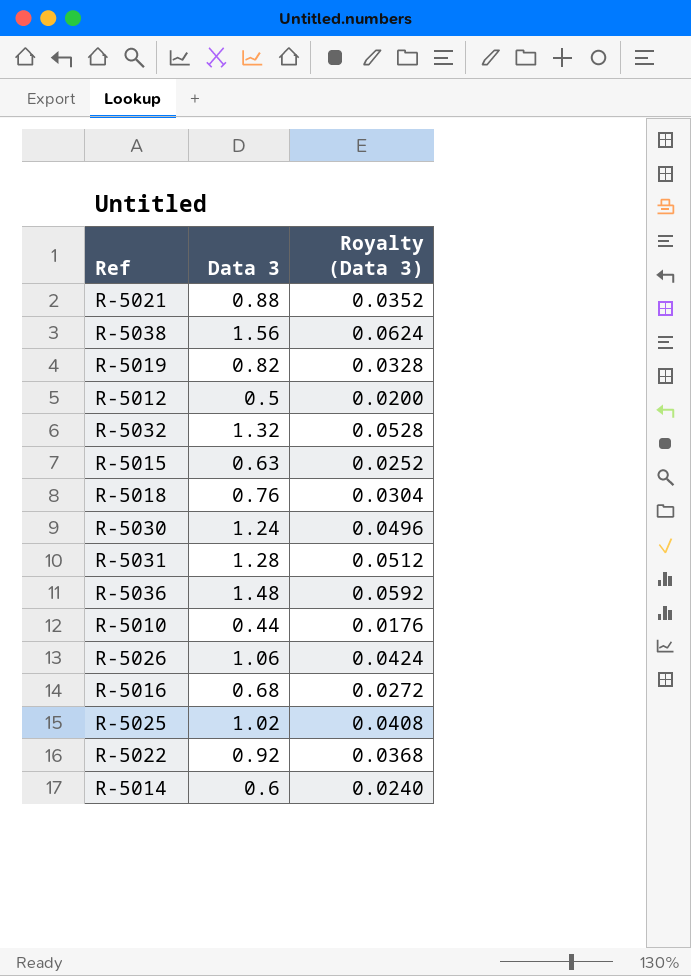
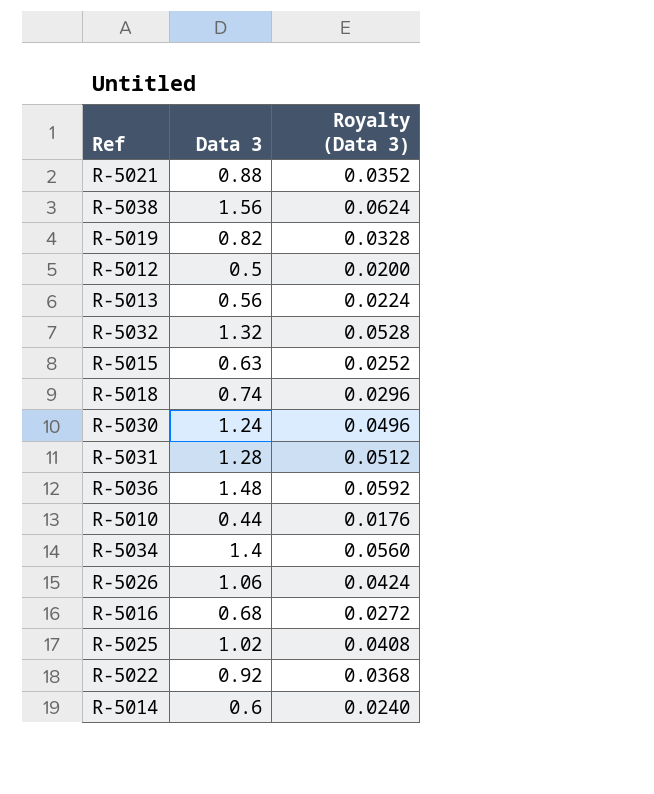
row R-5013: none -> 0.56 | 0.0224
R-5018 | Data 3: 0.76 -> 0.74
R-5018 | Royalty (Data 3): 0.0304 -> 0.0296
row R-5034: none -> 1.4 | 0.0560

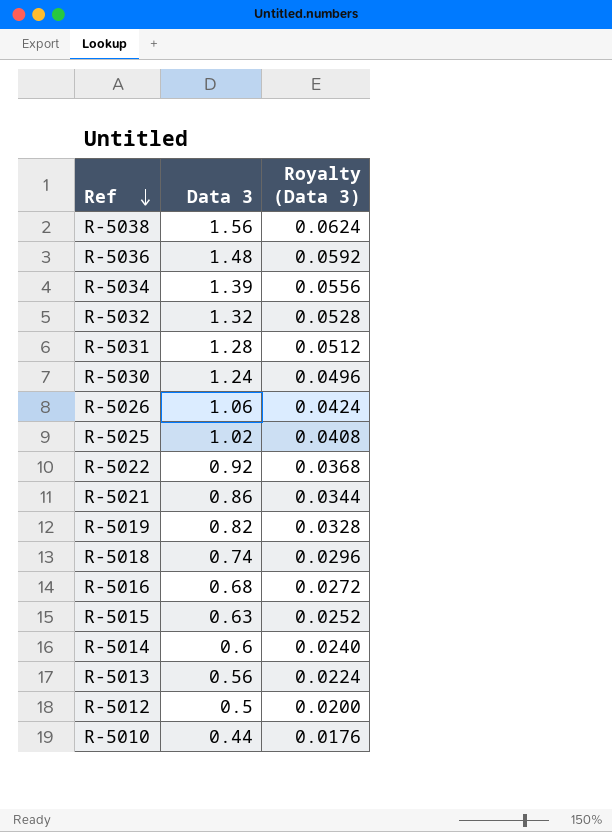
row order: none -> Ref descending
R-5034 | Data 3: 1.4 -> 1.39
R-5034 | Royalty (Data 3): 0.0560 -> 0.0556
R-5021 | Data 3: 0.88 -> 0.86
R-5021 | Royalty (Data 3): 0.0352 -> 0.0344

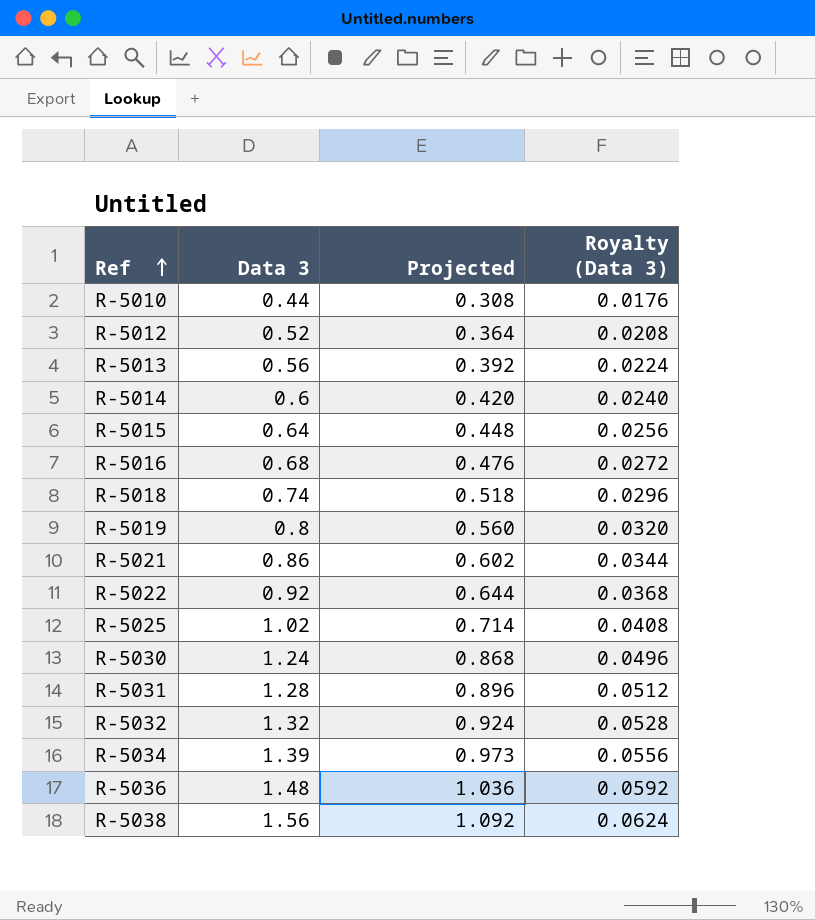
row order: Ref descending -> Ref ascending
column Projected | formula: none -> [Data 3] * 0.7
row R-5026: 1.06 | 0.0424 -> none
R-5012 | Data 3: 0.5 -> 0.52
R-5012 | Royalty (Data 3): 0.0200 -> 0.0208
R-5015 | Data 3: 0.63 -> 0.64
R-5015 | Royalty (Data 3): 0.0252 -> 0.0256
R-5019 | Data 3: 0.82 -> 0.8
R-5019 | Royalty (Data 3): 0.0328 -> 0.0320

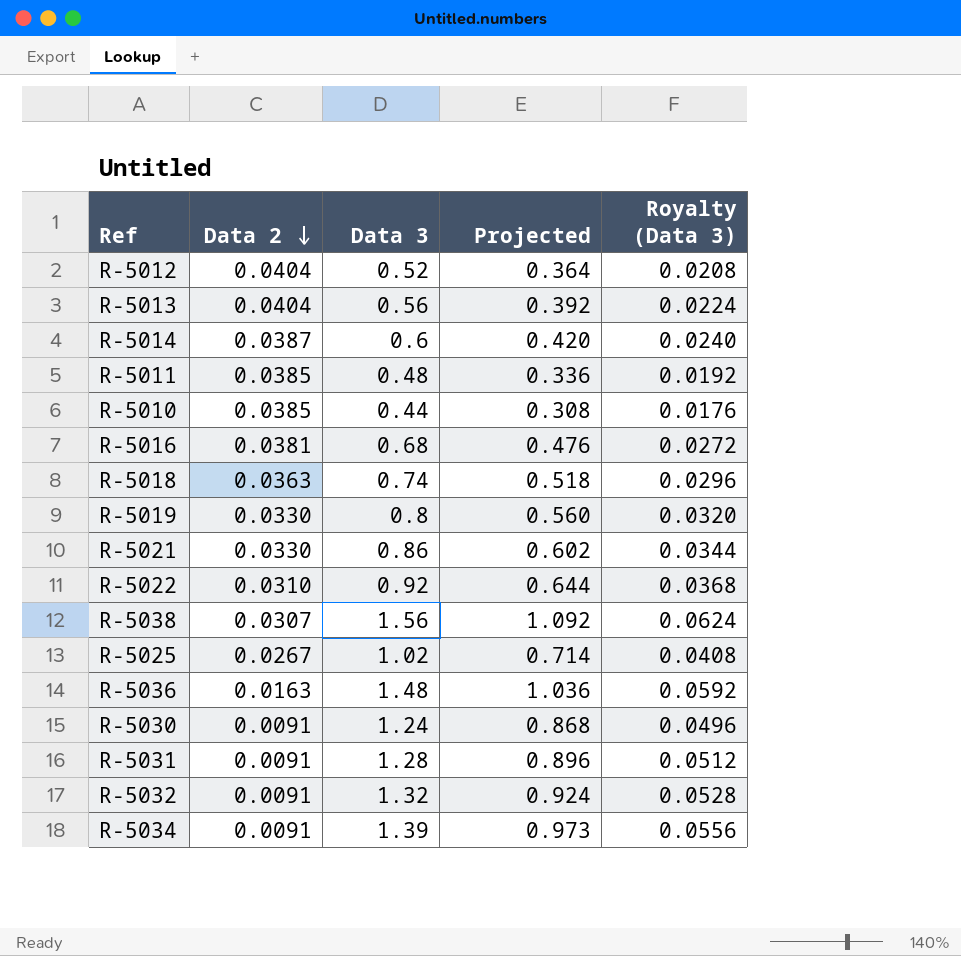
row order: Ref ascending -> Data 2 descending
column Data 2 | position: none -> 2
row R-5015: 0.64 | 0.448 | 0.0256 -> none
row R-5011: none -> 0.0385 | 0.48 | 0.336 | 0.0192

